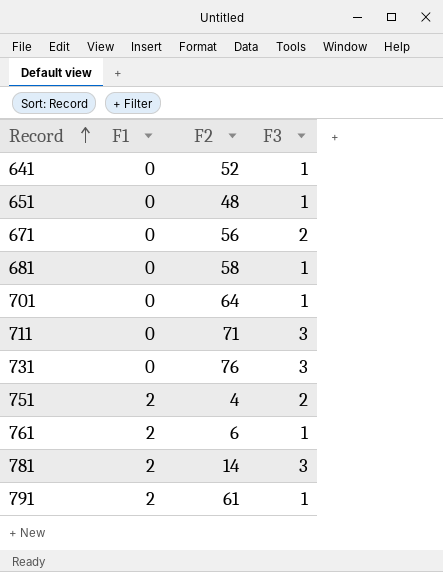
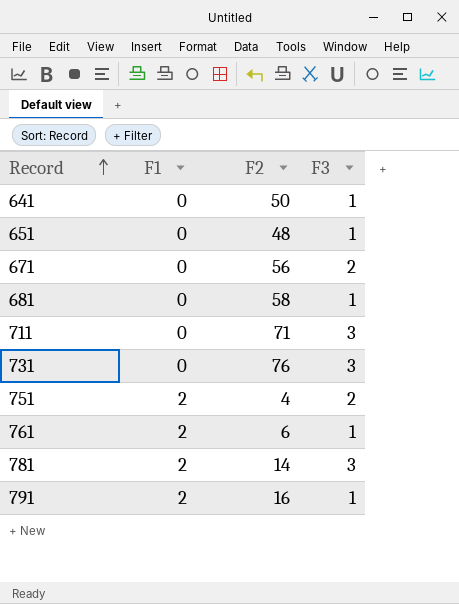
row 701: 0 | 64 | 1 -> none
641 | F2: 52 -> 50
791 | F2: 61 -> 16

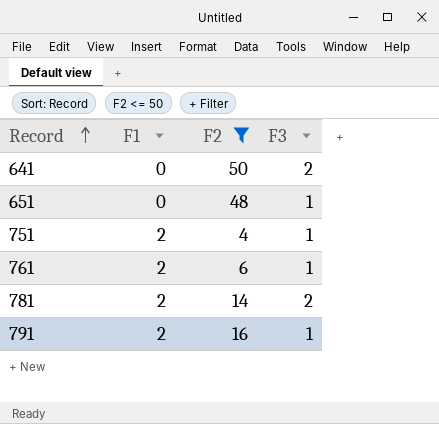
filter: none -> F2 <= 50
641 | F3: 1 -> 2
751 | F3: 2 -> 1
781 | F3: 3 -> 2

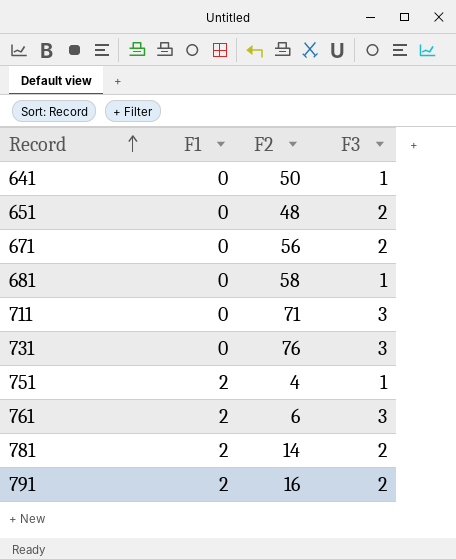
filter: F2 <= 50 -> none
641 | F3: 2 -> 1
651 | F3: 1 -> 2
761 | F3: 1 -> 3
791 | F3: 1 -> 2

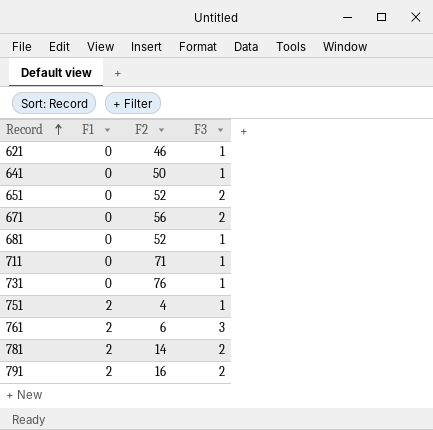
row 621: none -> 0 | 46 | 1
651 | F2: 48 -> 52
681 | F2: 58 -> 52
711 | F3: 3 -> 1
731 | F3: 3 -> 1

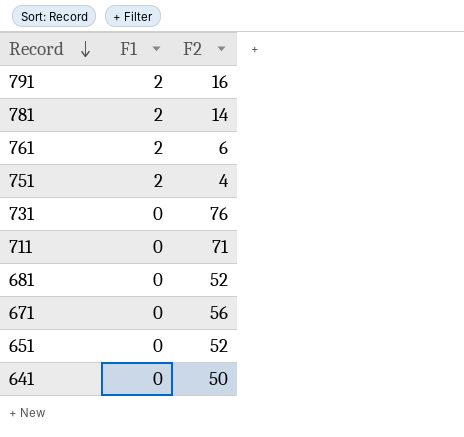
row order: Record ascending -> Record descending
column F3 | position: 4 -> none
row 621: 0 | 46 | 1 -> none

